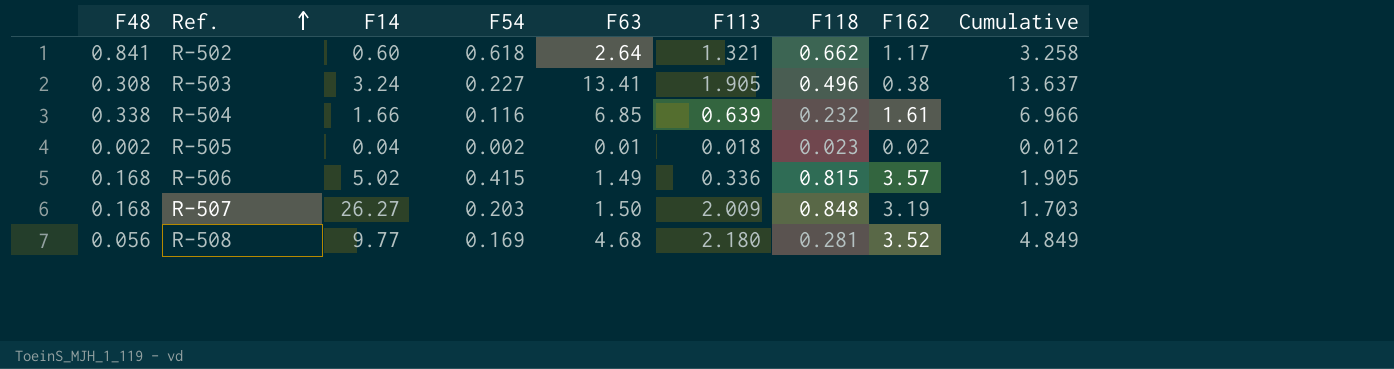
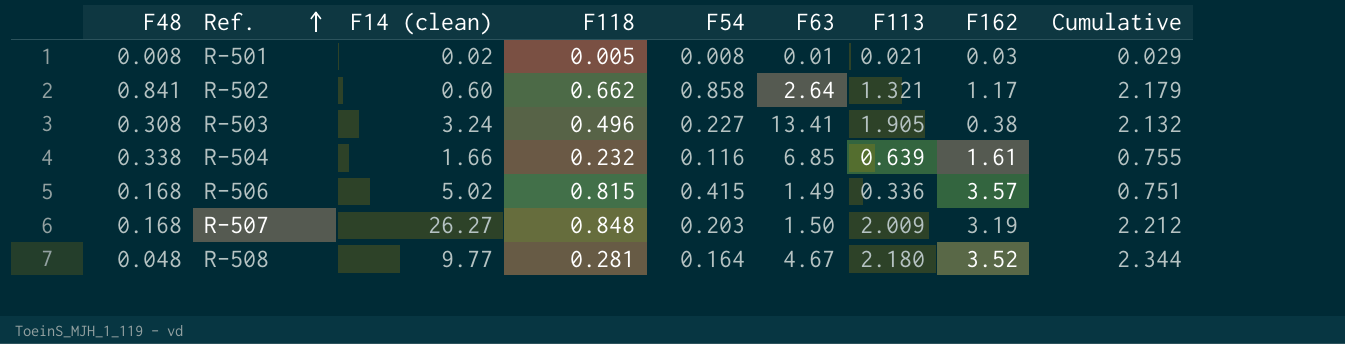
column name: F14 -> F14 (clean)
column F118 | position: 7 -> 4
column Cumulative | formula: [F54] + [F63] -> [F54] + [F113]
row R-505: 0.002 | 0.04 | 0.002 | 0.01 | 0.018 | 0.023 | 0.02 | 0.012 -> none
row R-501: none -> 0.008 | 0.02 | 0.005 | 0.008 | 0.01 | 0.021 | 0.03 | 0.029
R-502 | F54: 0.618 -> 0.858
R-508 | F48: 0.056 -> 0.048
R-508 | F54: 0.169 -> 0.164
R-508 | F63: 4.68 -> 4.67

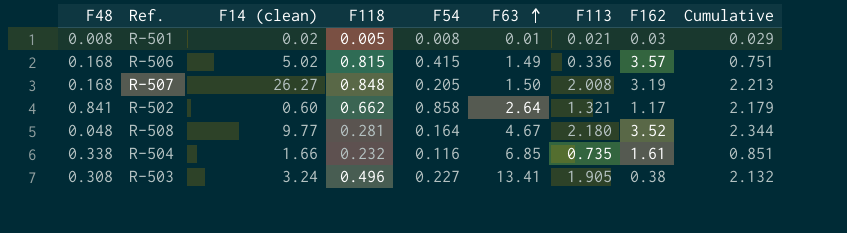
row order: Ref. ascending -> F63 ascending
R-507 | F54: 0.203 -> 0.205
R-507 | F113: 2.009 -> 2.008
R-507 | Cumulative: 2.212 -> 2.213
R-504 | F113: 0.639 -> 0.735
R-504 | Cumulative: 0.755 -> 0.851

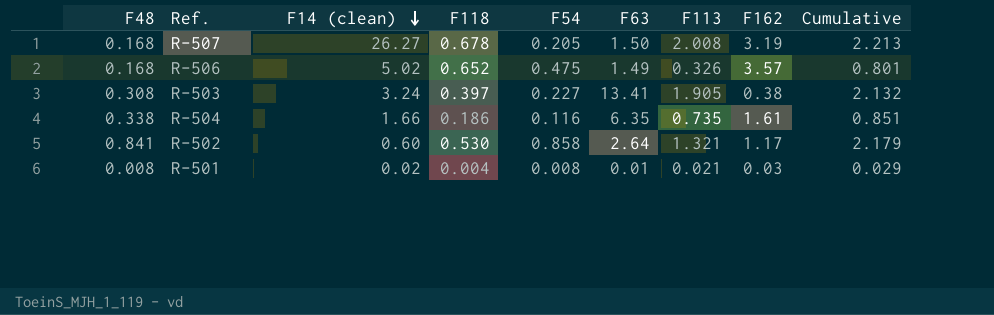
row order: F63 ascending -> F14 (clean) descending
row R-508: 0.048 | 9.77 | 0.281 | 0.164 | 4.67 | 2.180 | 3.52 | 2.344 -> none
R-507 | F118: 0.848 -> 0.678
R-506 | F118: 0.815 -> 0.652
R-506 | F54: 0.415 -> 0.475
R-506 | F113: 0.336 -> 0.326
R-506 | Cumulative: 0.751 -> 0.801
R-503 | F118: 0.496 -> 0.397
R-504 | F118: 0.232 -> 0.186
R-504 | F63: 6.85 -> 6.35
R-502 | F118: 0.662 -> 0.530
R-501 | F118: 0.005 -> 0.004

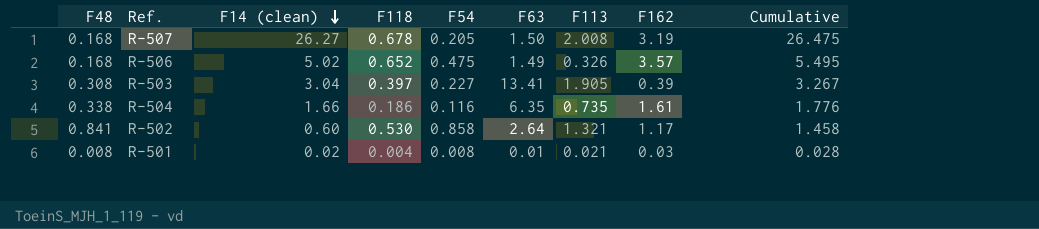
column Cumulative | formula: [F54] + [F113] -> [F14 (clean)] + [F54]
R-503 | F14 (clean): 3.24 -> 3.04
R-503 | F162: 0.38 -> 0.39

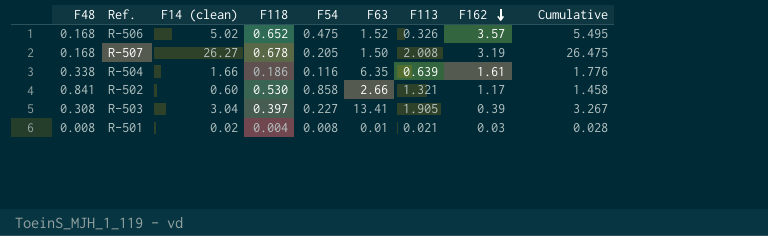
row order: F14 (clean) descending -> F162 descending
R-506 | F63: 1.49 -> 1.52
R-504 | F113: 0.735 -> 0.639
R-502 | F63: 2.64 -> 2.66

